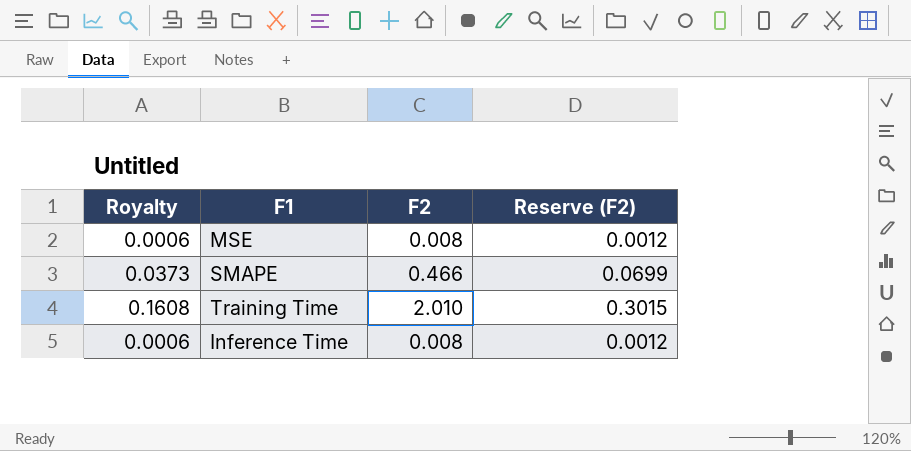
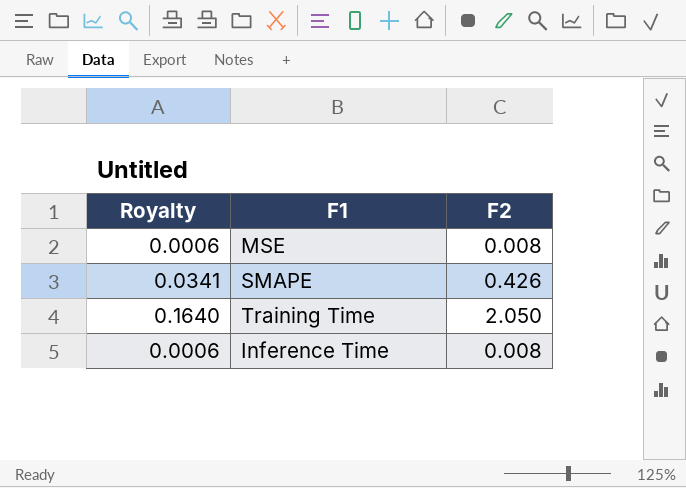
column Reserve (F2) | formula: [F2] * 0.15 -> none
SMAPE | Royalty: 0.0373 -> 0.0341
SMAPE | F2: 0.466 -> 0.426
Training Time | Royalty: 0.1608 -> 0.1640
Training Time | F2: 2.010 -> 2.050

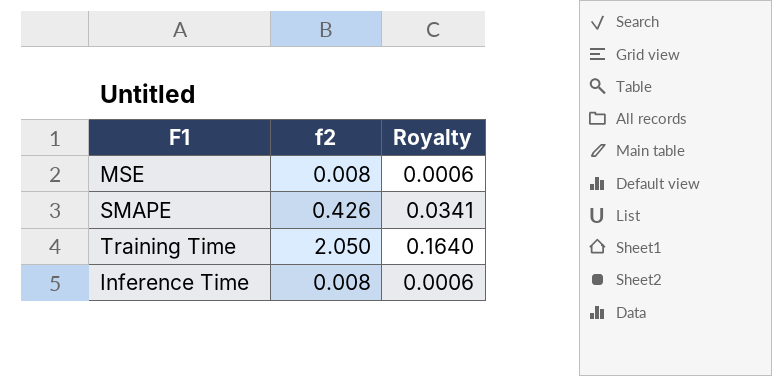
column name: F2 -> f2
column Royalty | position: 1 -> 3

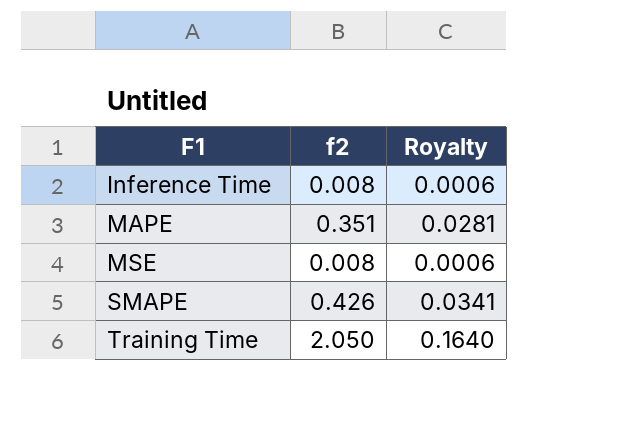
row order: none -> F1 ascending
row MAPE: none -> 0.351 | 0.0281

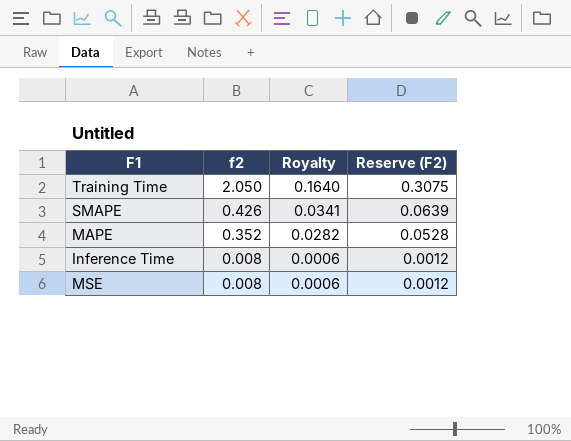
row order: F1 ascending -> f2 descending
column Reserve (F2) | formula: none -> [f2] * 0.15
MAPE | f2: 0.351 -> 0.352
MAPE | Royalty: 0.0281 -> 0.0282

